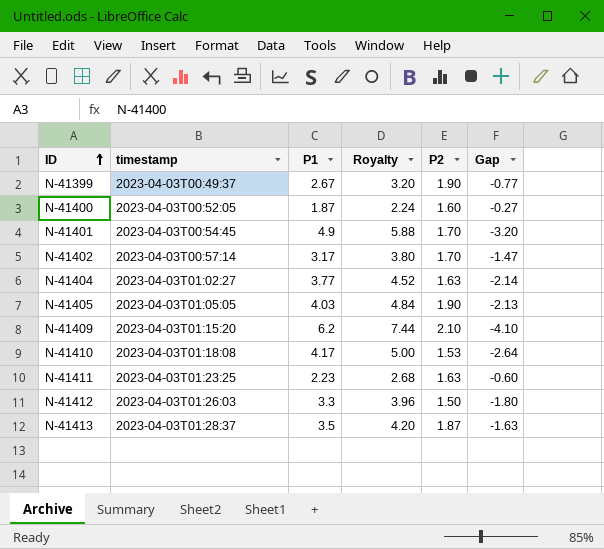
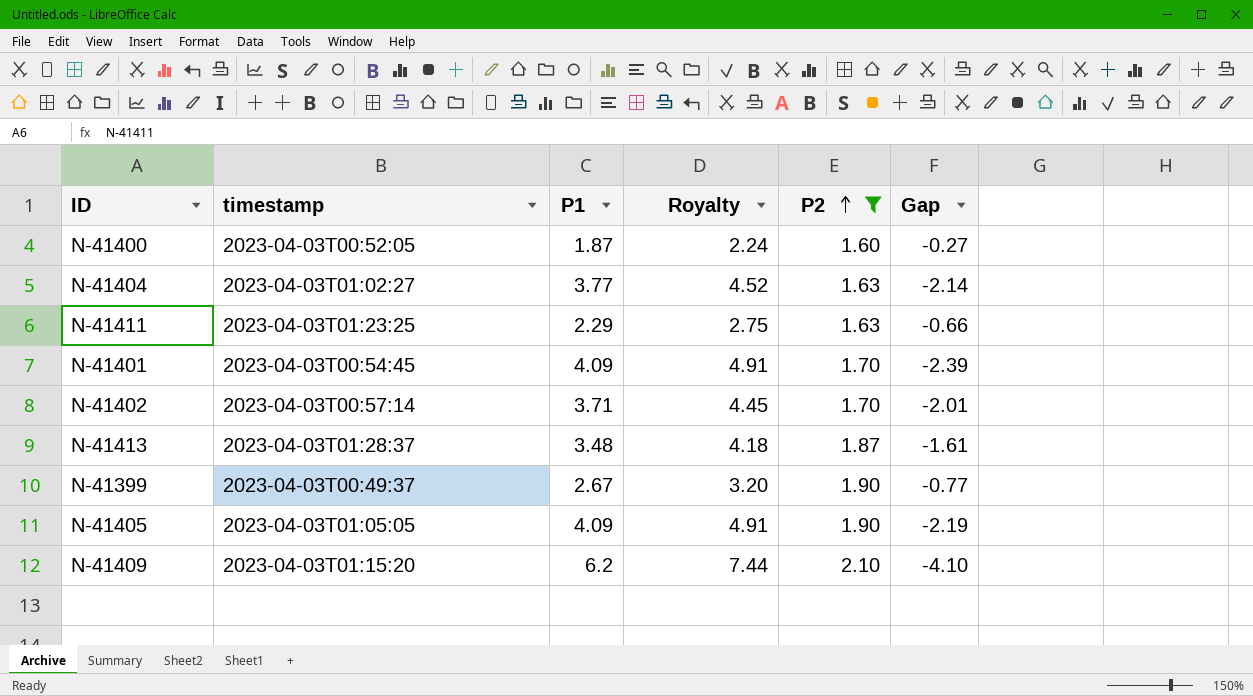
filter: none -> P2 >= 1.60
row order: ID ascending -> P2 ascending
N-41411 | P1: 2.23 -> 2.29
N-41411 | Royalty: 2.68 -> 2.75
N-41411 | Gap: -0.60 -> -0.66
N-41401 | P1: 4.9 -> 4.09
N-41401 | Royalty: 5.88 -> 4.91
N-41401 | Gap: -3.20 -> -2.39
N-41402 | P1: 3.17 -> 3.71
N-41402 | Royalty: 3.80 -> 4.45
N-41402 | Gap: -1.47 -> -2.01
N-41413 | P1: 3.5 -> 3.48
N-41413 | Royalty: 4.20 -> 4.18
N-41413 | Gap: -1.63 -> -1.61
N-41405 | P1: 4.03 -> 4.09
N-41405 | Royalty: 4.84 -> 4.91
N-41405 | Gap: -2.13 -> -2.19

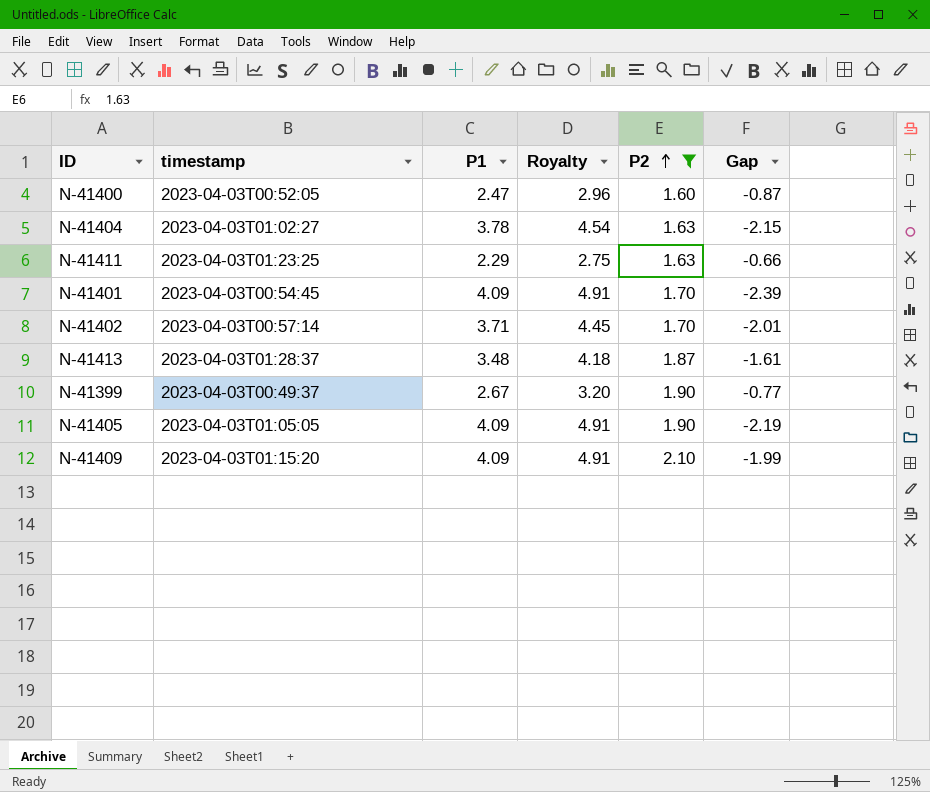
N-41400 | P1: 1.87 -> 2.47
N-41400 | Royalty: 2.24 -> 2.96
N-41400 | Gap: -0.27 -> -0.87
N-41404 | P1: 3.77 -> 3.78
N-41404 | Royalty: 4.52 -> 4.54
N-41404 | Gap: -2.14 -> -2.15
N-41409 | P1: 6.2 -> 4.09
N-41409 | Royalty: 7.44 -> 4.91
N-41409 | Gap: -4.10 -> -1.99

